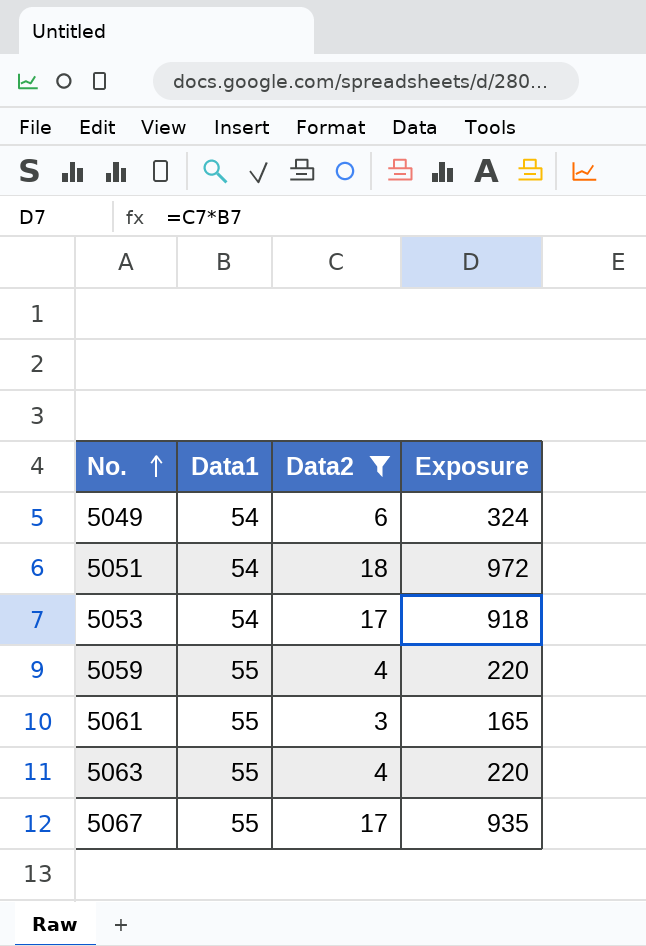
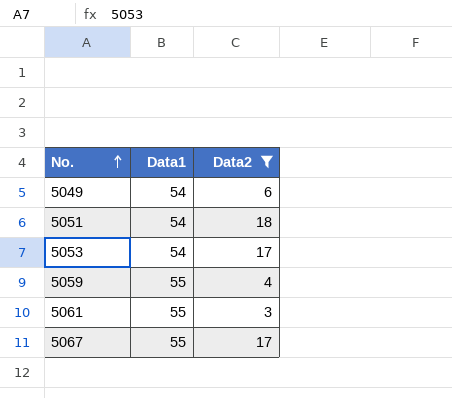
column Exposure | formula: [Data1] * [Data2] -> none
row 5063: 55 | 4 | 220 -> none

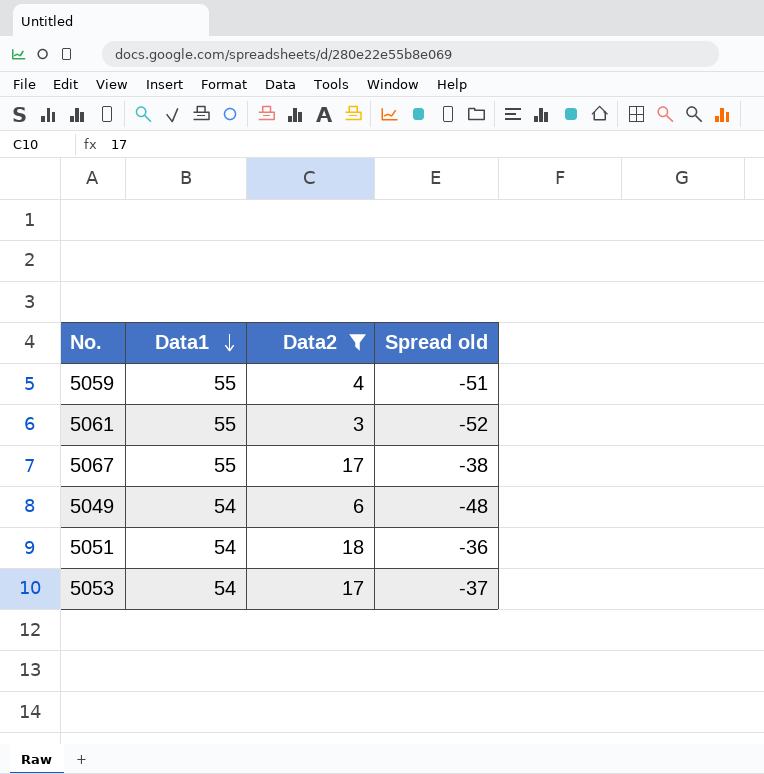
row order: No. ascending -> Data1 descending
column Spread old | formula: none -> [Data2] - [Data1]

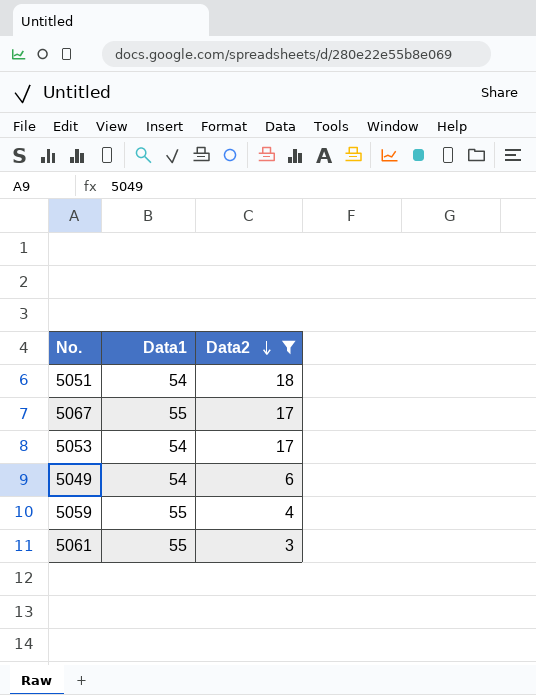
row order: Data1 descending -> Data2 descending
column Spread old | formula: [Data2] - [Data1] -> none

